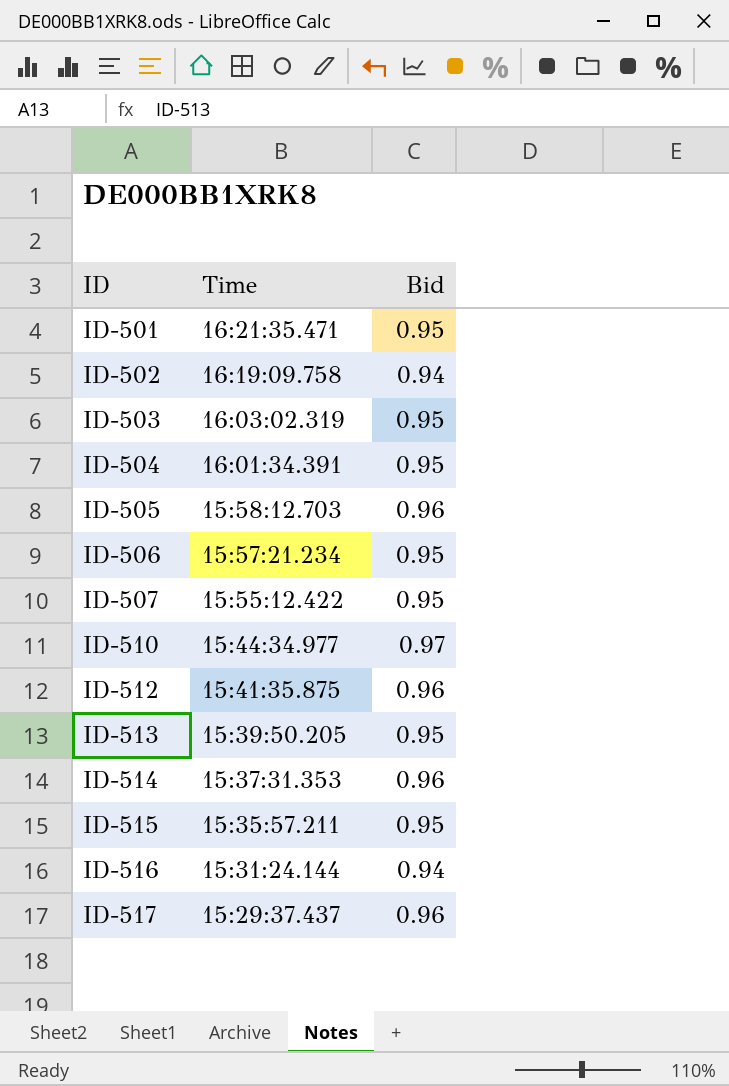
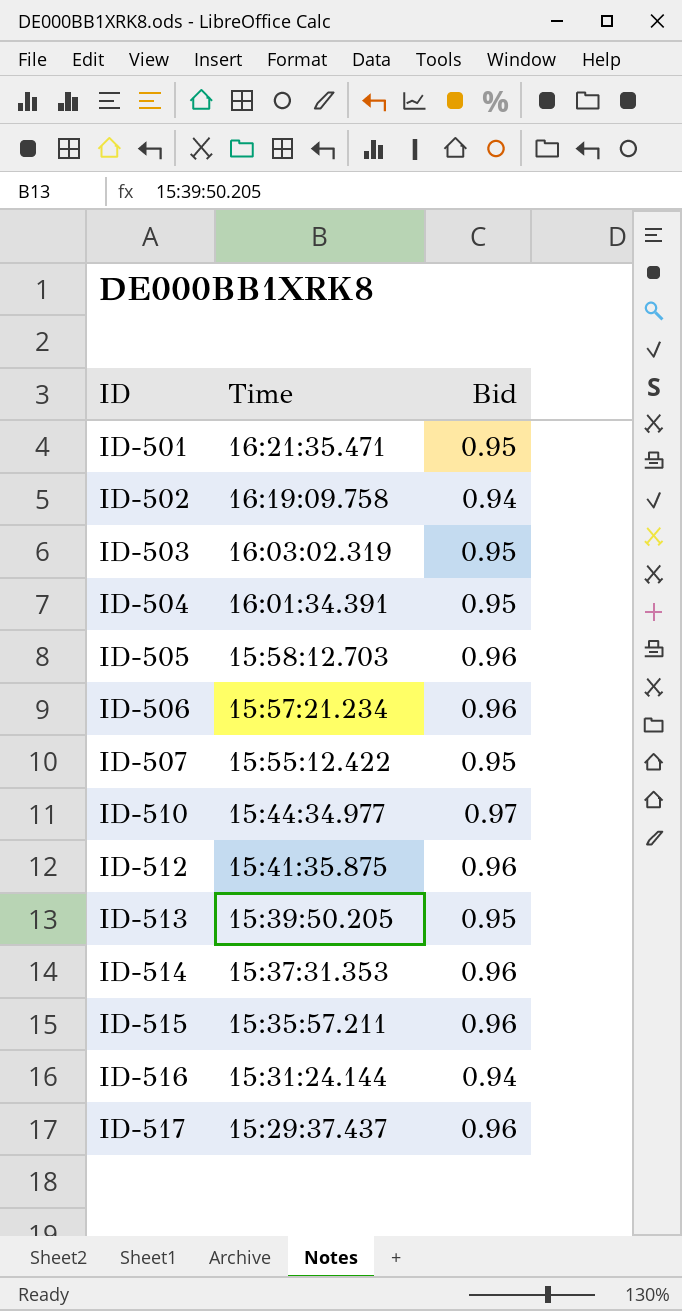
ID-506 | Bid: 0.95 -> 0.96
ID-515 | Bid: 0.95 -> 0.96

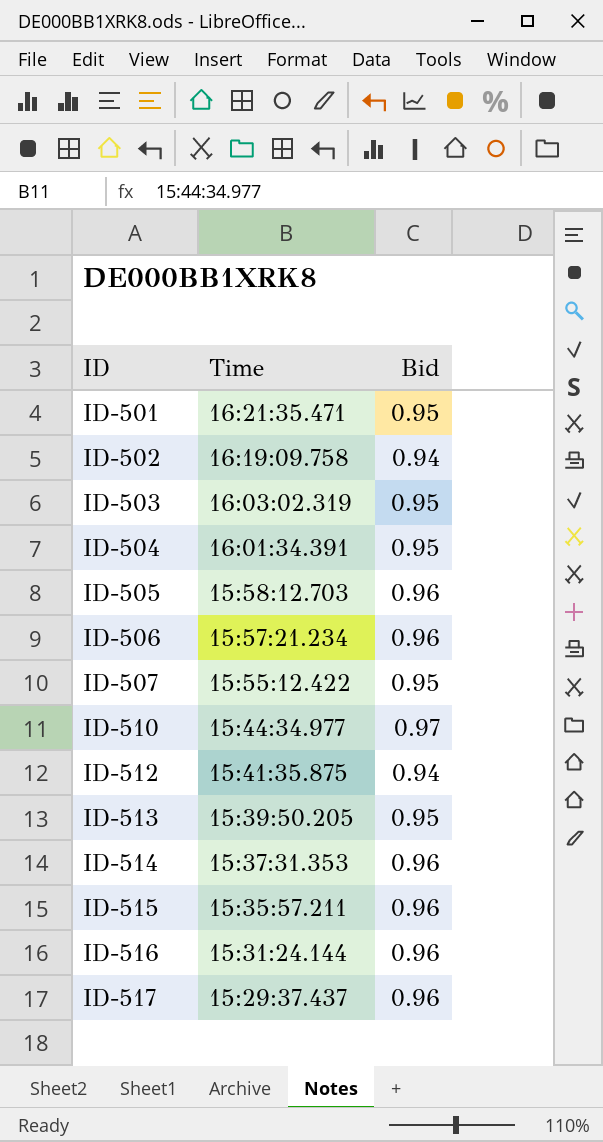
ID-512 | Bid: 0.96 -> 0.94
ID-516 | Bid: 0.94 -> 0.96

